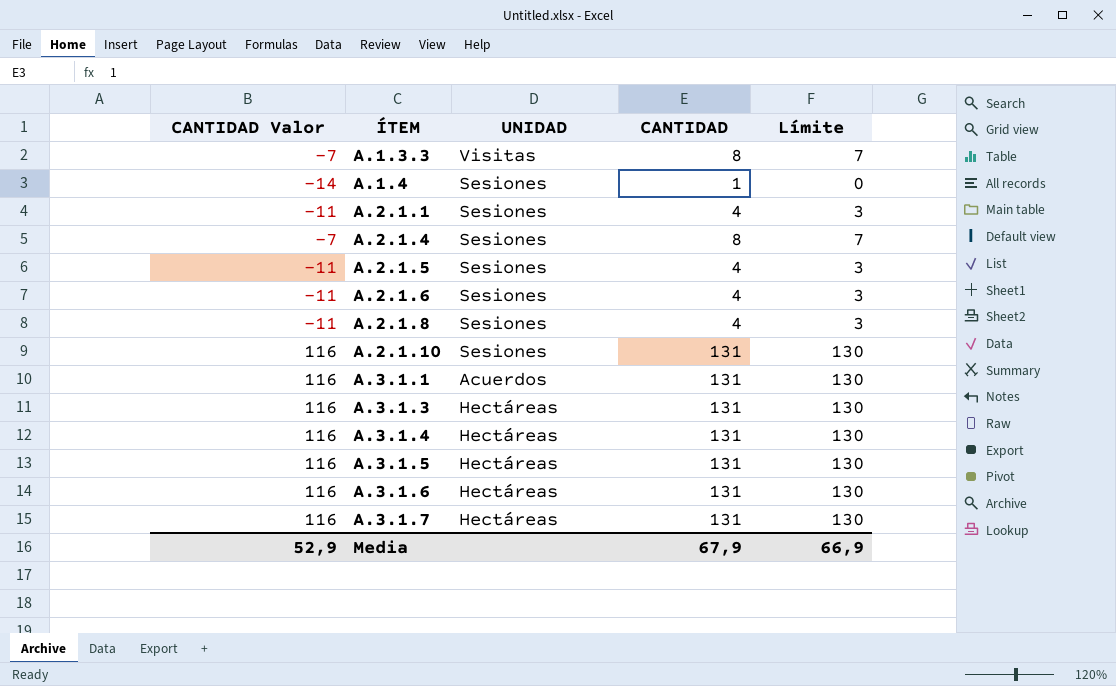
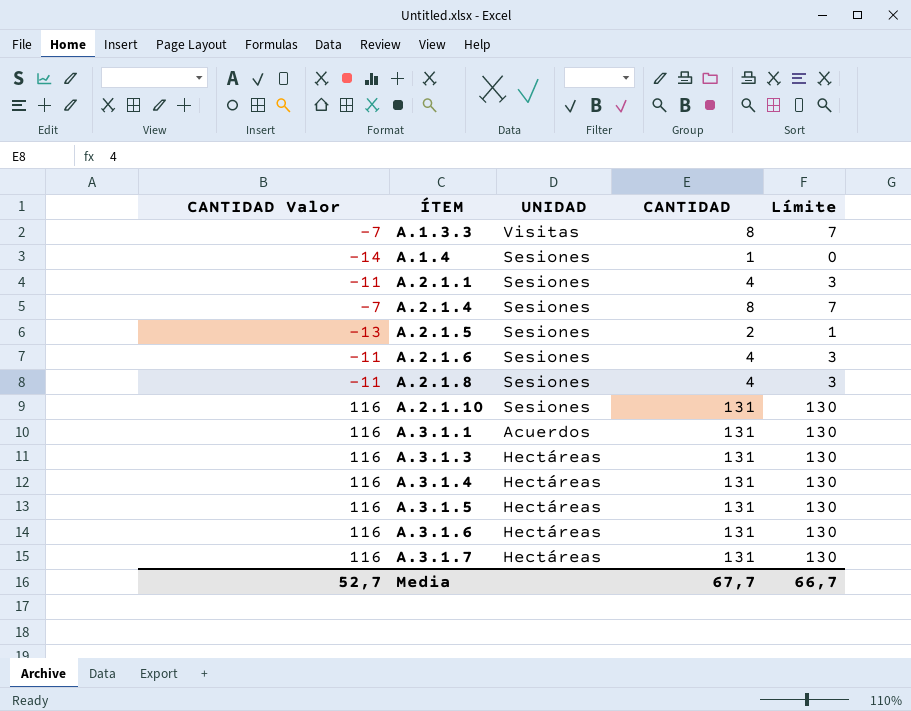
A.2.1.5 | CANTIDAD Valor: -11 -> -13
A.2.1.5 | CANTIDAD: 4 -> 2
A.2.1.5 | Límite: 3 -> 1
Media | CANTIDAD Valor: 52,9 -> 52,7
Media | CANTIDAD: 67,9 -> 67,7
Media | Límite: 66,9 -> 66,7

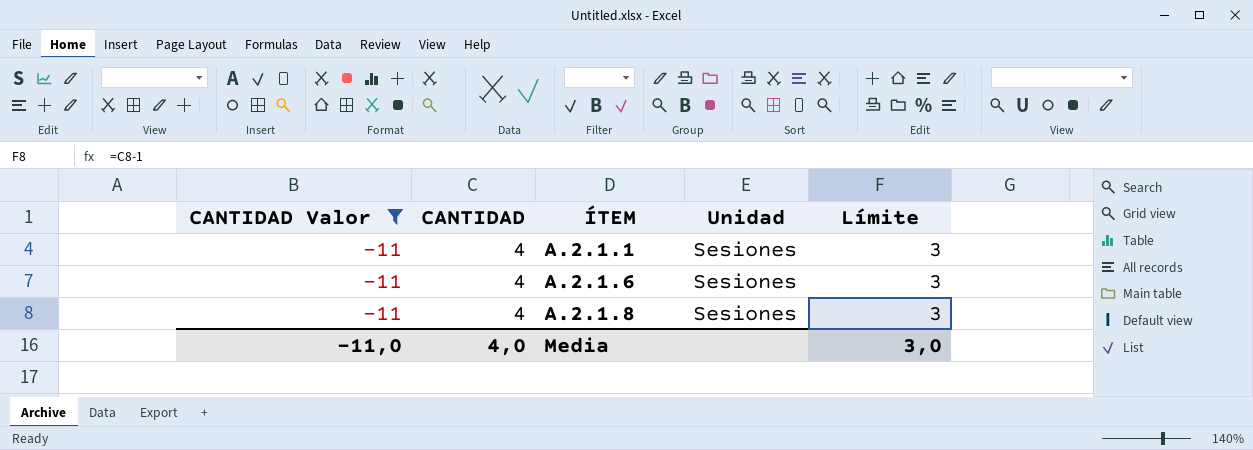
filter: none -> CANTIDAD Valor = -11
column CANTIDAD | position: 4 -> 2
column name: UNIDAD -> Unidad
Media | CANTIDAD Valor: 52,7 -> -11,0
Media | CANTIDAD: 67,7 -> 4,0
Media | Límite: 66,7 -> 3,0

